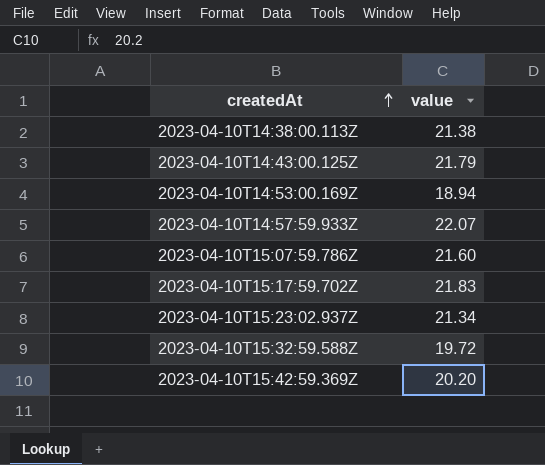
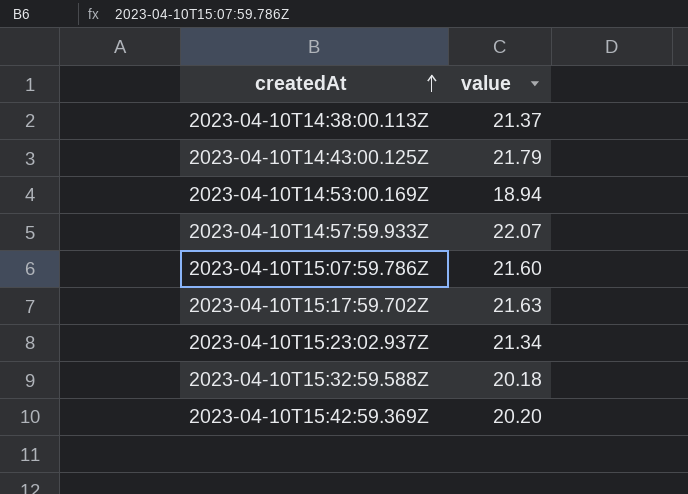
2023-04-10T14:38:00.113Z | value: 21.38 -> 21.37
2023-04-10T15:17:59.702Z | value: 21.83 -> 21.63
2023-04-10T15:32:59.588Z | value: 19.72 -> 20.18

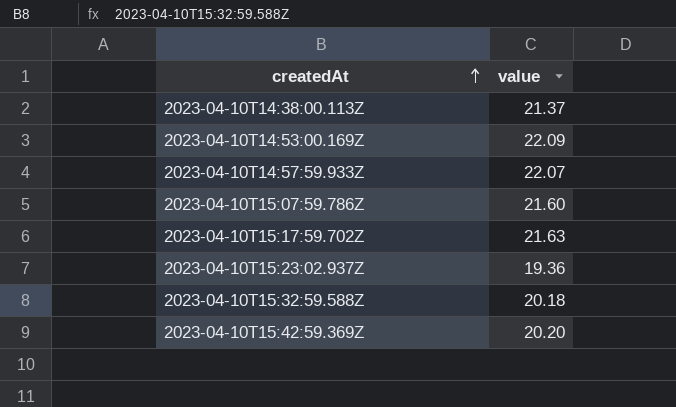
row 2023-04-10T14:43:00.125Z: 21.79 -> none
2023-04-10T14:53:00.169Z | value: 18.94 -> 22.09
2023-04-10T15:23:02.937Z | value: 21.34 -> 19.36

